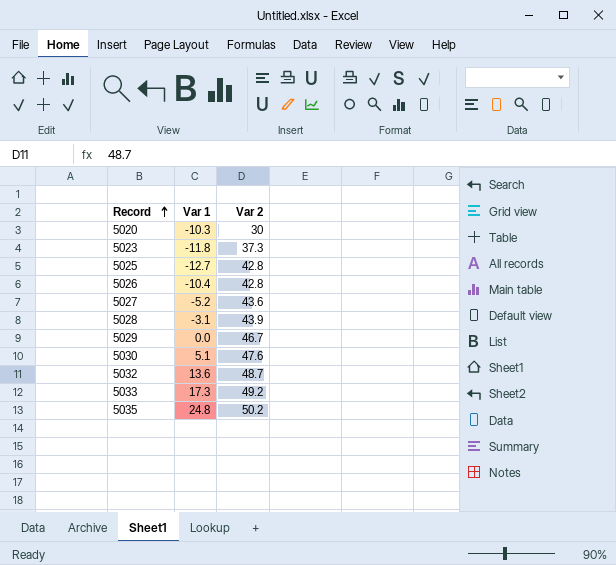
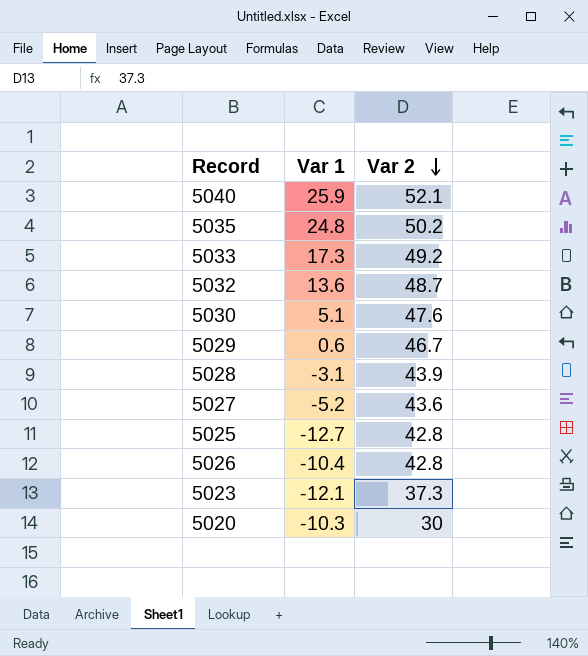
row order: Record ascending -> Var 2 descending
row 5040: none -> 25.9 | 52.1
5029 | Var 1: 0.0 -> 0.6
5023 | Var 1: -11.8 -> -12.1

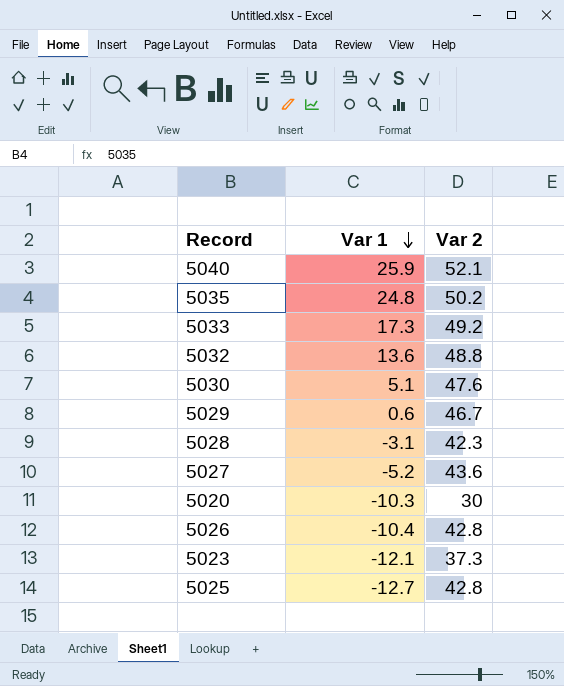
row order: Var 2 descending -> Var 1 descending
5032 | Var 2: 48.7 -> 48.8
5028 | Var 2: 43.9 -> 42.3

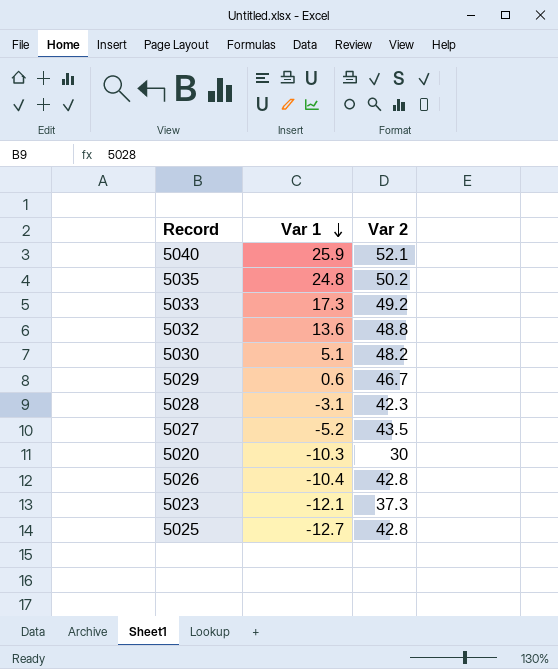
5030 | Var 2: 47.6 -> 48.2
5027 | Var 2: 43.6 -> 43.5

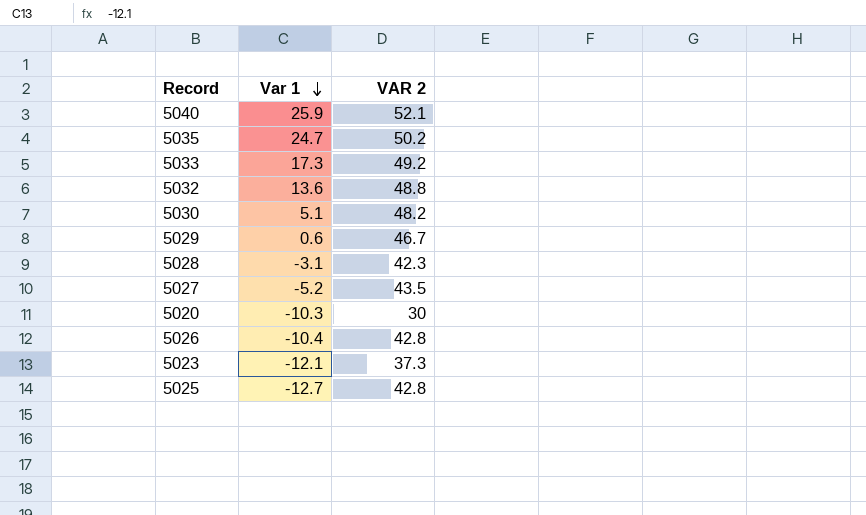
column name: Var 2 -> VAR 2
5035 | Var 1: 24.8 -> 24.7

